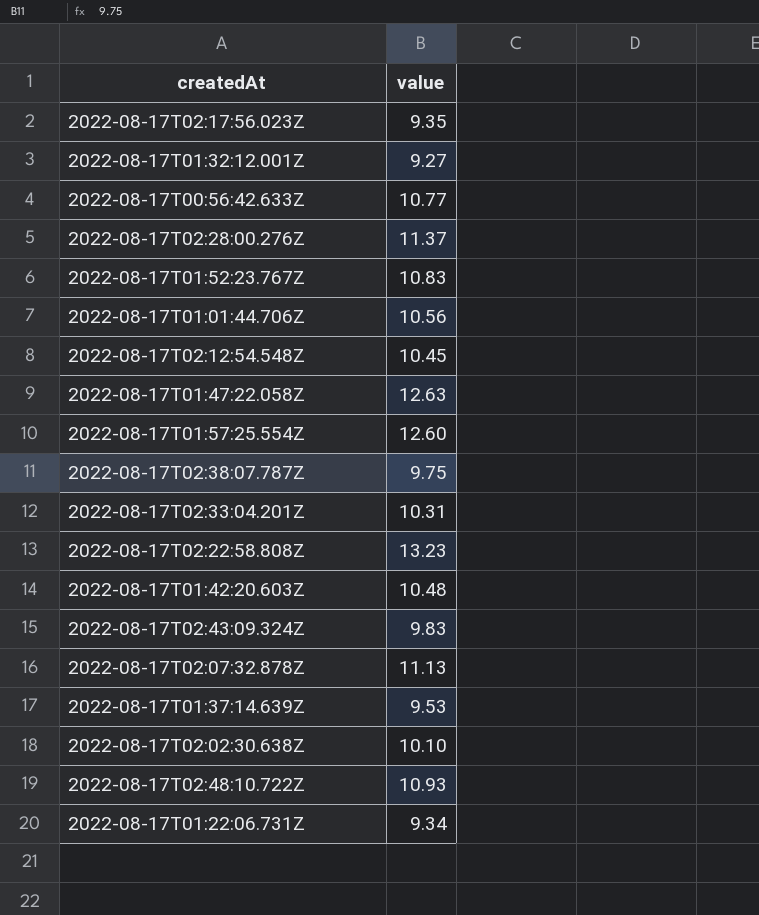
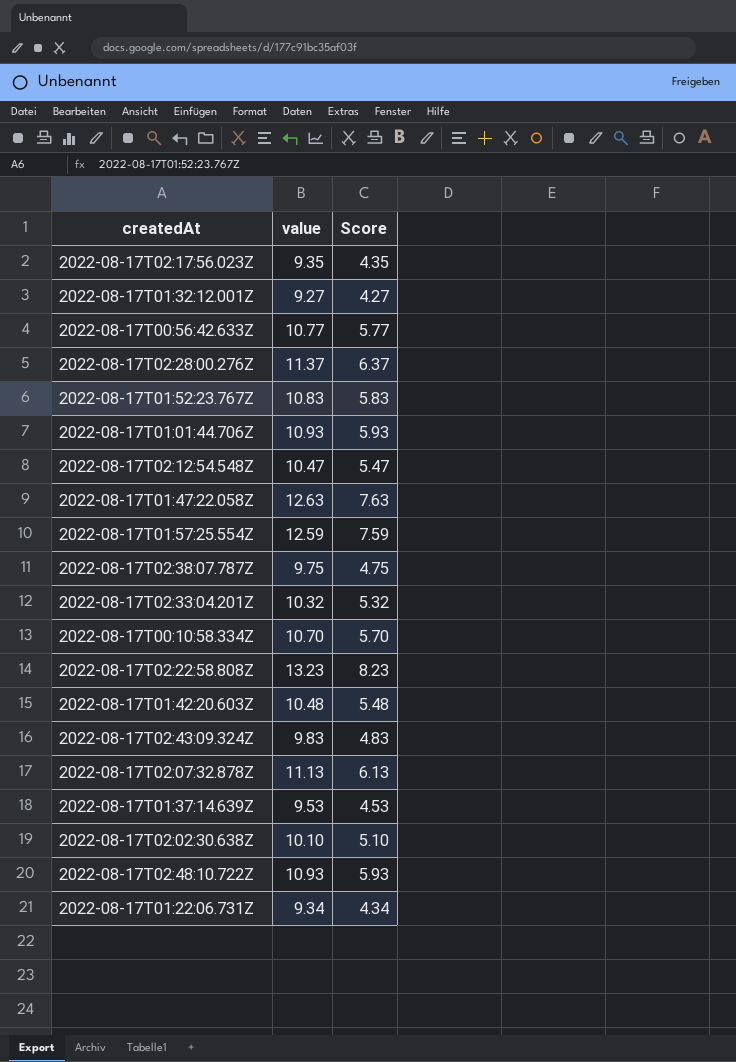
column Score | formula: none -> [value] - 5
2022-08-17T01:01:44.706Z | value: 10.56 -> 10.93
2022-08-17T02:12:54.548Z | value: 10.45 -> 10.47
2022-08-17T01:57:25.554Z | value: 12.60 -> 12.59
2022-08-17T02:33:04.201Z | value: 10.31 -> 10.32
row 2022-08-17T00:10:58.334Z: none -> 10.70 | 5.70

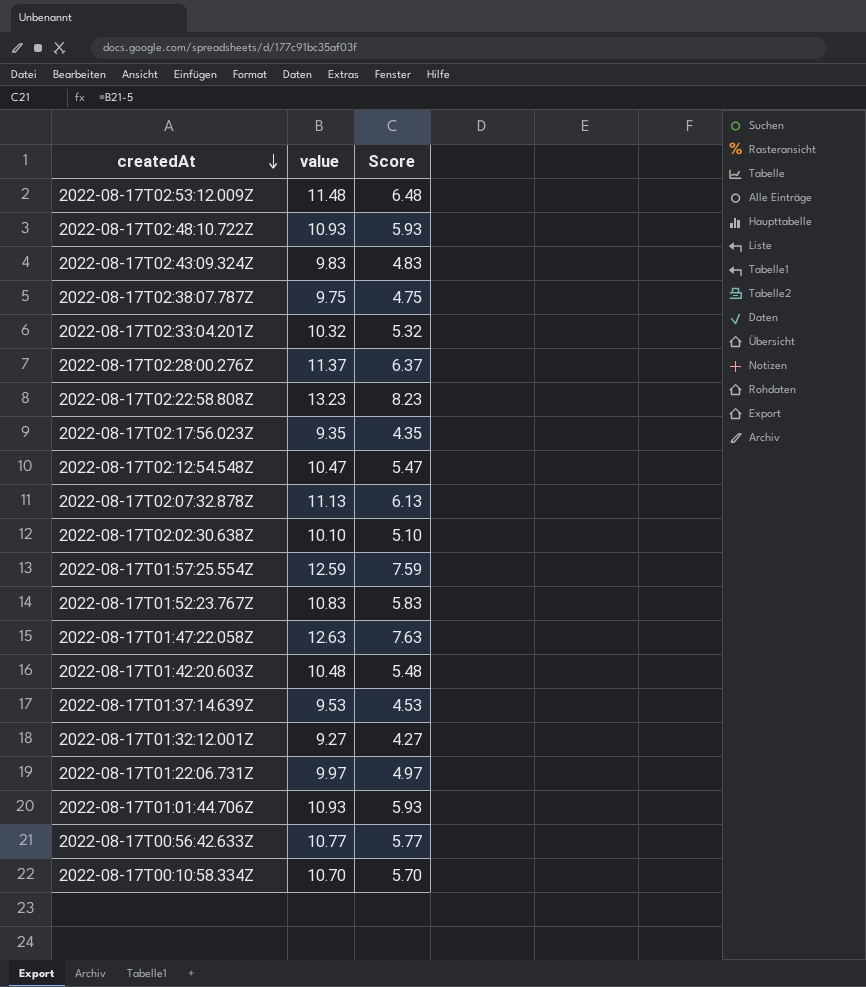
row order: none -> createdAt descending
row 2022-08-17T02:53:12.009Z: none -> 11.48 | 6.48
2022-08-17T01:22:06.731Z | value: 9.34 -> 9.97
2022-08-17T01:22:06.731Z | Score: 4.34 -> 4.97

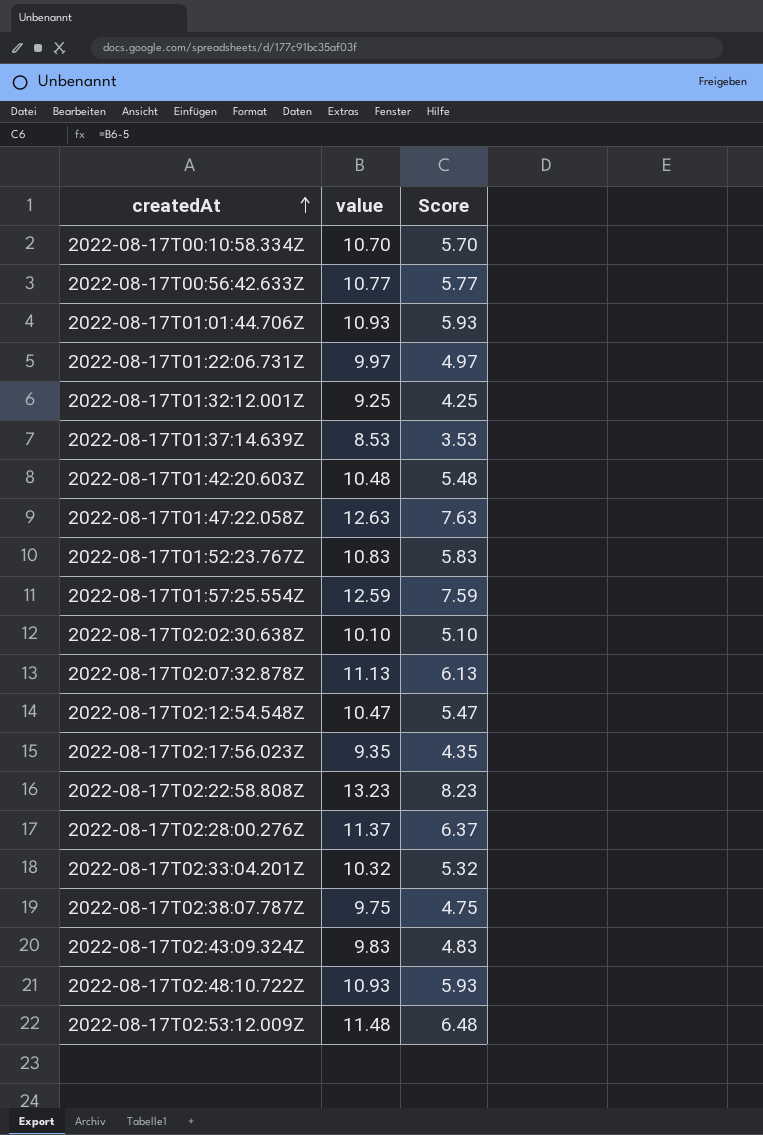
row order: createdAt descending -> createdAt ascending
2022-08-17T01:32:12.001Z | value: 9.27 -> 9.25
2022-08-17T01:32:12.001Z | Score: 4.27 -> 4.25
2022-08-17T01:37:14.639Z | value: 9.53 -> 8.53
2022-08-17T01:37:14.639Z | Score: 4.53 -> 3.53

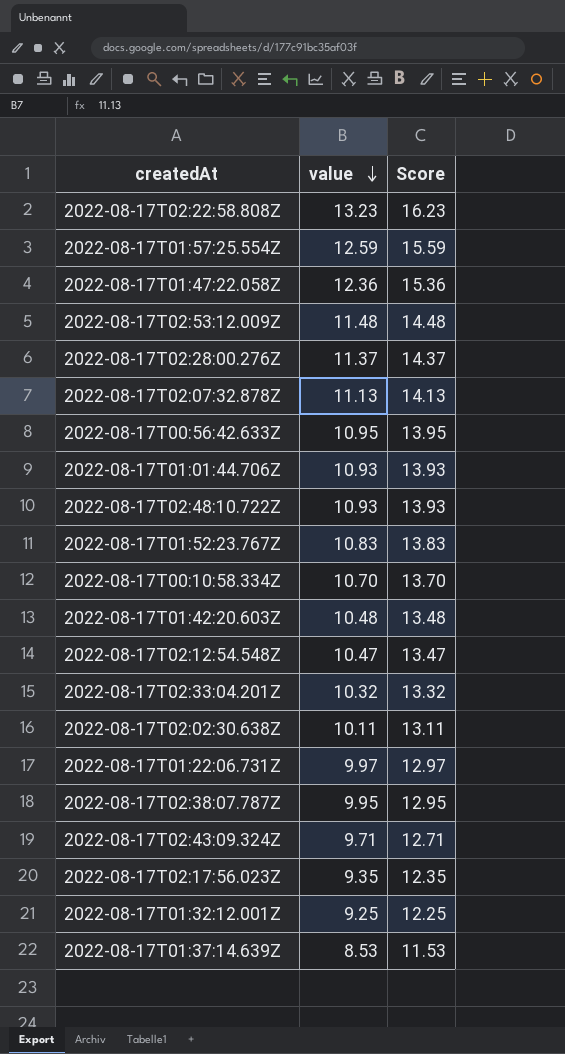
row order: createdAt ascending -> value descending
column Score | formula: [value] - 5 -> [value] + 3
2022-08-17T01:47:22.058Z | value: 12.63 -> 12.36
2022-08-17T00:56:42.633Z | value: 10.77 -> 10.95
2022-08-17T02:02:30.638Z | value: 10.10 -> 10.11
2022-08-17T02:38:07.787Z | value: 9.75 -> 9.95
2022-08-17T02:43:09.324Z | value: 9.83 -> 9.71

